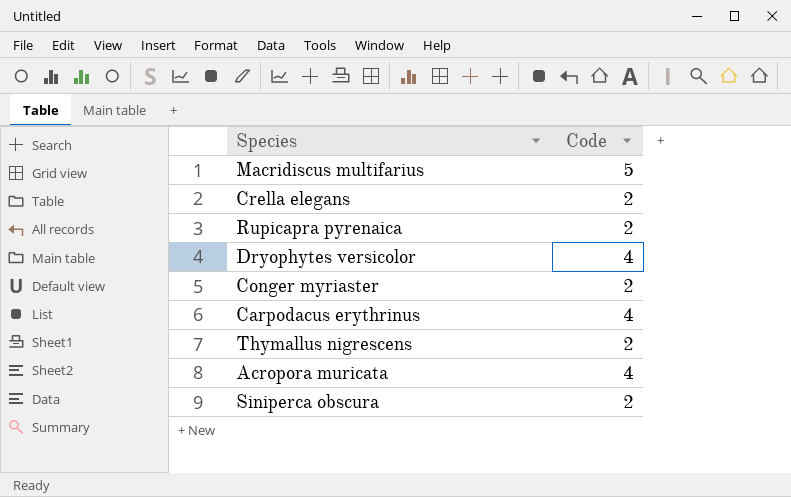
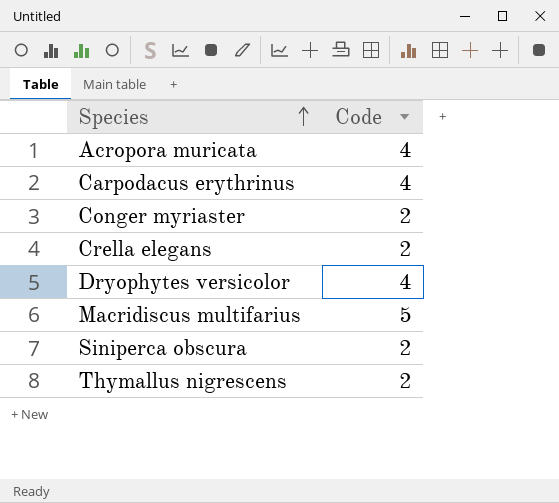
row order: none -> Species ascending
row Rupicapra pyrenaica: 2 -> none

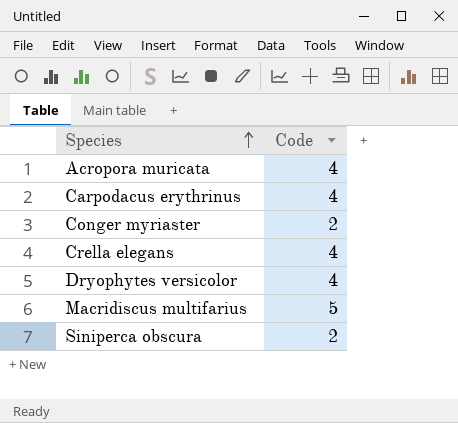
row Thymallus nigrescens: 2 -> none
Crella elegans | Code: 2 -> 4

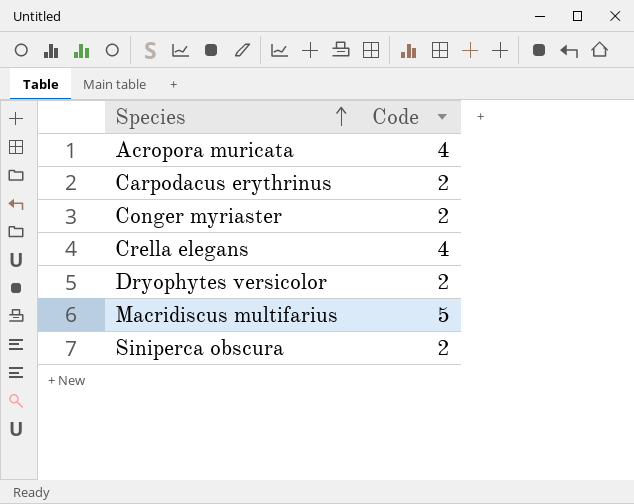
Carpodacus erythrinus | Code: 4 -> 2
Dryophytes versicolor | Code: 4 -> 2

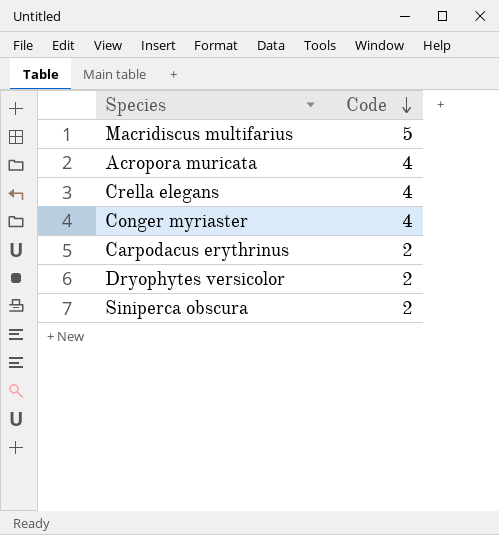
row order: Species ascending -> Code descending
Conger myriaster | Code: 2 -> 4

